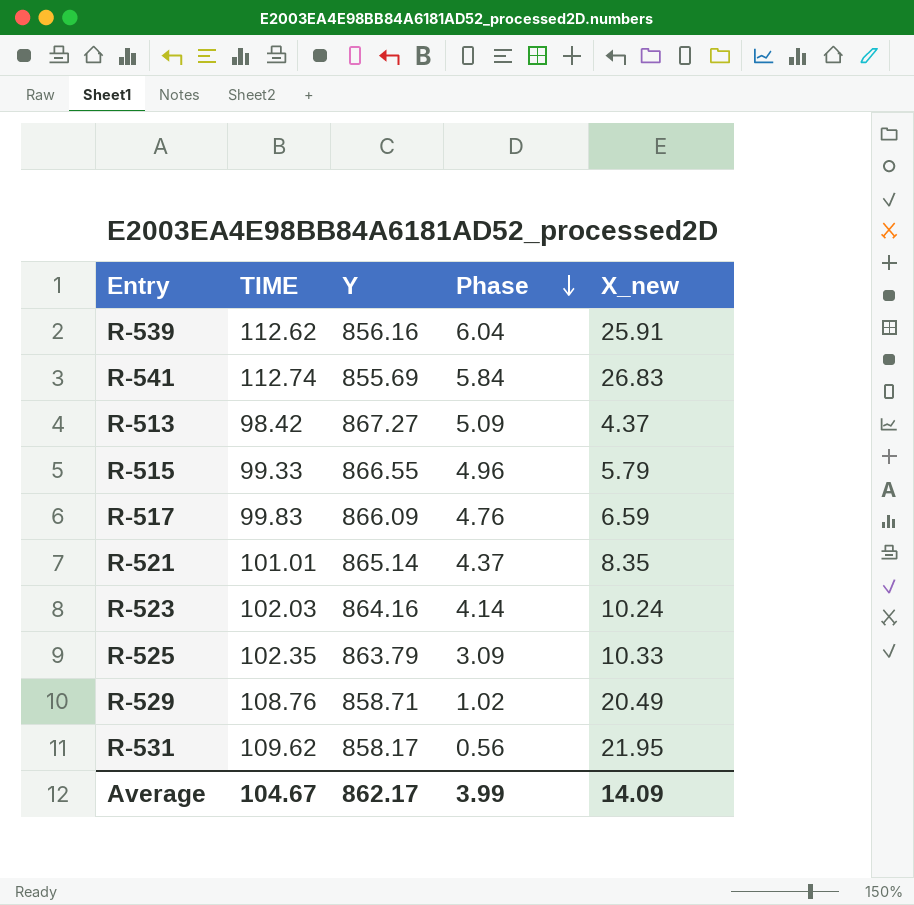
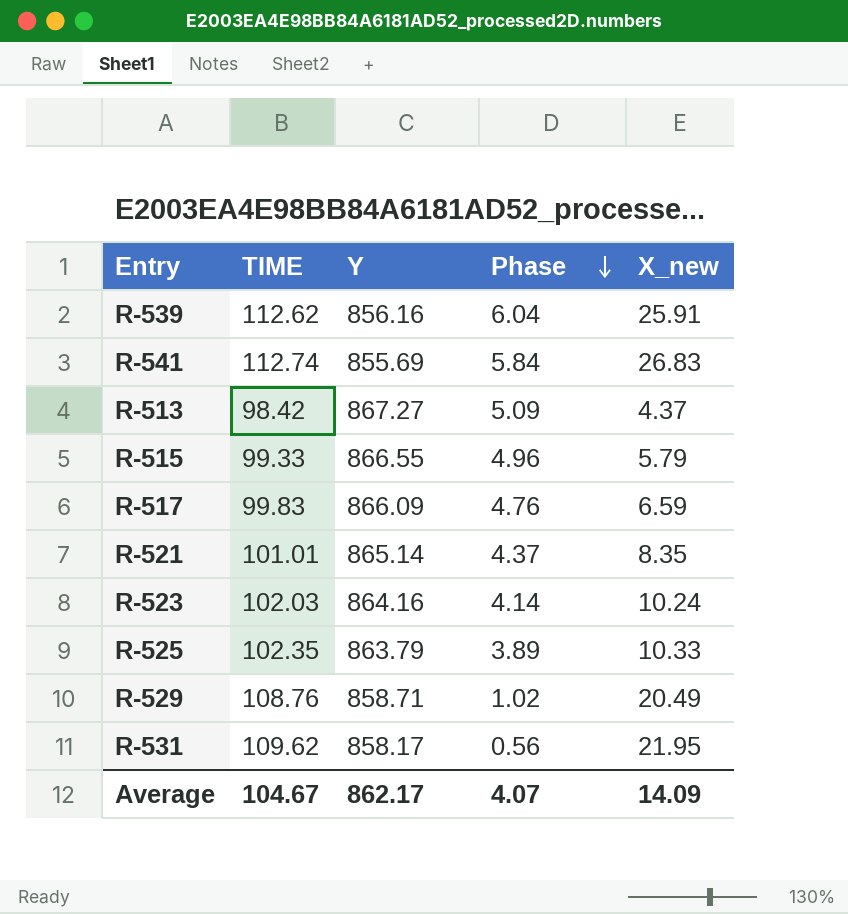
R-525 | Phase: 3.09 -> 3.89
Average | Phase: 3.99 -> 4.07

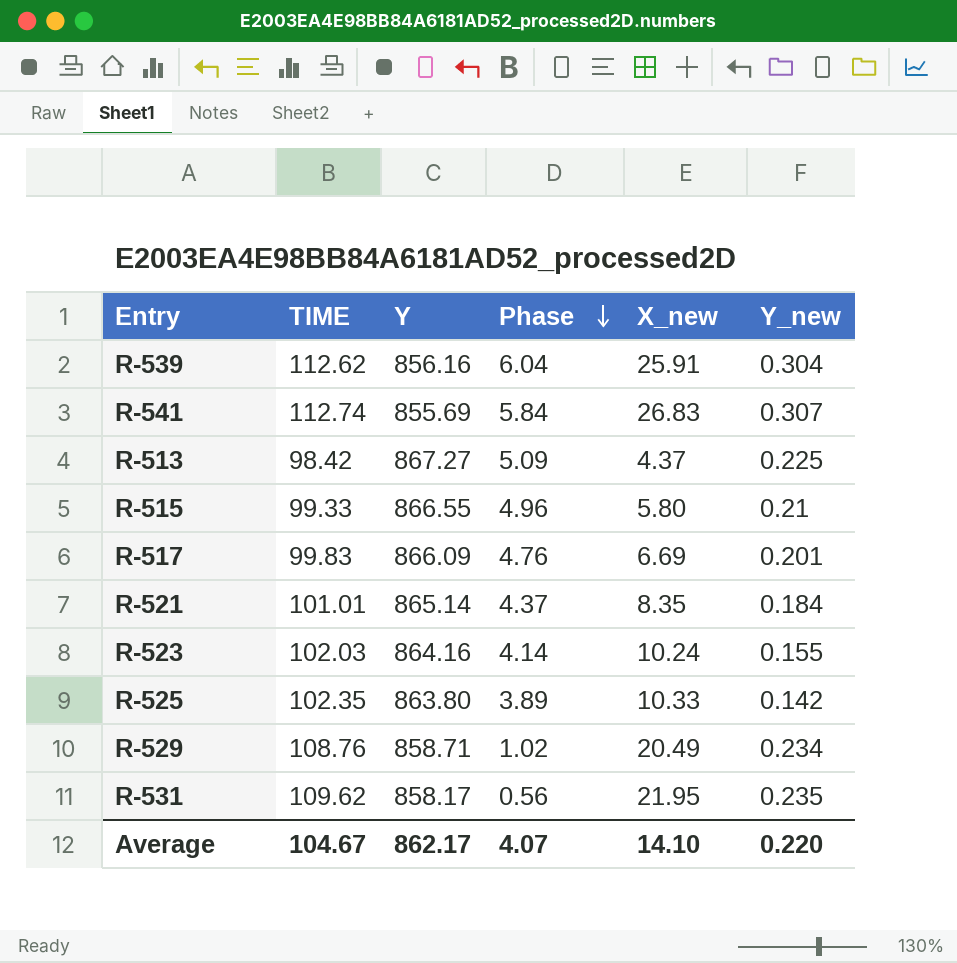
column Y_new | position: none -> 6
R-515 | X_new: 5.79 -> 5.80
R-517 | X_new: 6.59 -> 6.69
R-525 | Y: 863.79 -> 863.80
Average | X_new: 14.09 -> 14.10

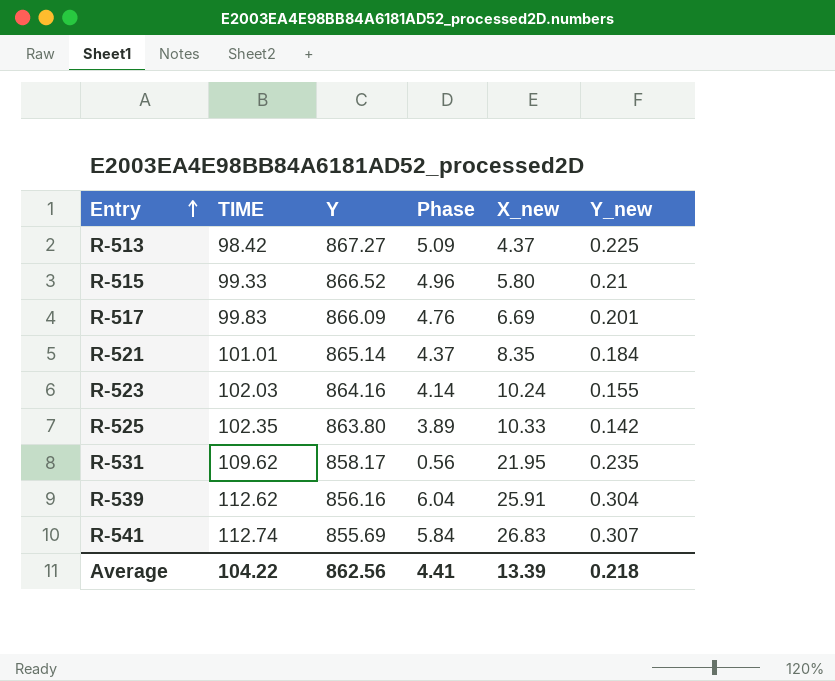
row order: Phase descending -> Entry ascending
row R-529: 108.76 | 858.71 | 1.02 | 20.49 | 0.234 -> none
R-515 | Y: 866.55 -> 866.52
Average | TIME: 104.67 -> 104.22
Average | Y: 862.17 -> 862.56
Average | Phase: 4.07 -> 4.41
Average | X_new: 14.10 -> 13.39
Average | Y_new: 0.220 -> 0.218

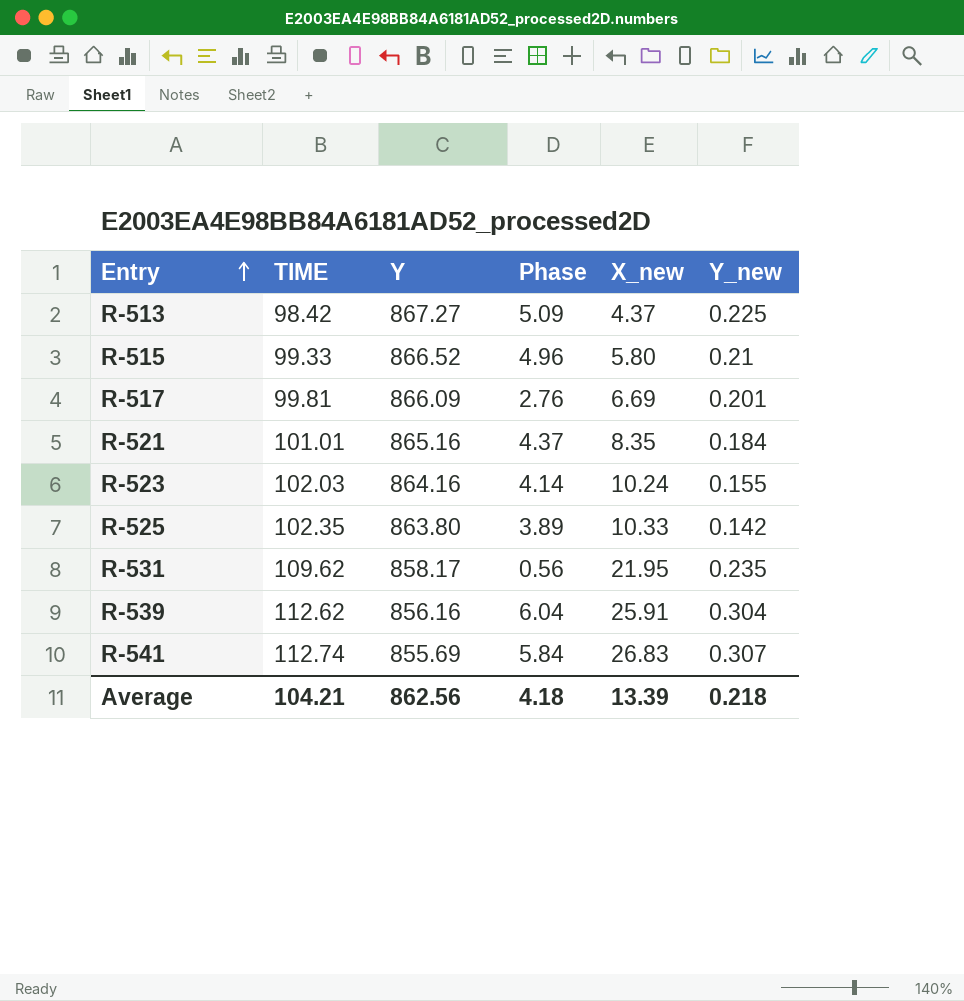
R-517 | TIME: 99.83 -> 99.81
R-517 | Phase: 4.76 -> 2.76
R-521 | Y: 865.14 -> 865.16
Average | TIME: 104.22 -> 104.21
Average | Phase: 4.41 -> 4.18

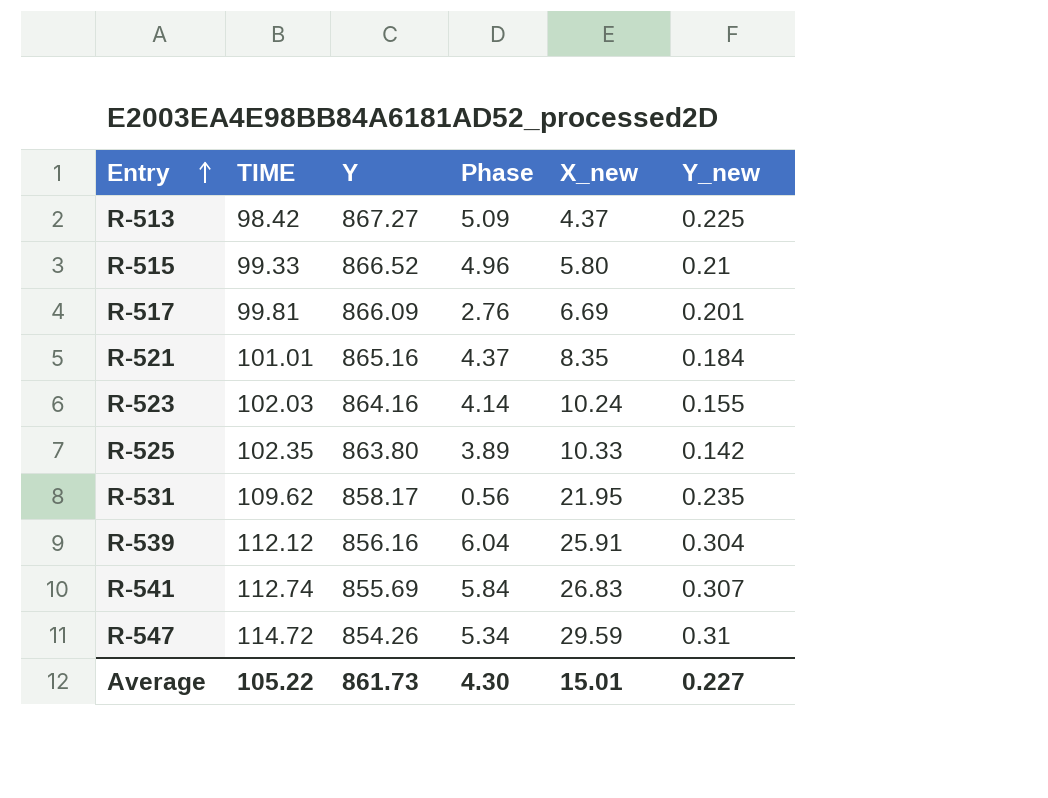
R-539 | TIME: 112.62 -> 112.12
row R-547: none -> 114.72 | 854.26 | 5.34 | 29.59 | 0.31
Average | TIME: 104.21 -> 105.22
Average | Y: 862.56 -> 861.73
Average | Phase: 4.18 -> 4.30
Average | X_new: 13.39 -> 15.01
Average | Y_new: 0.218 -> 0.227

